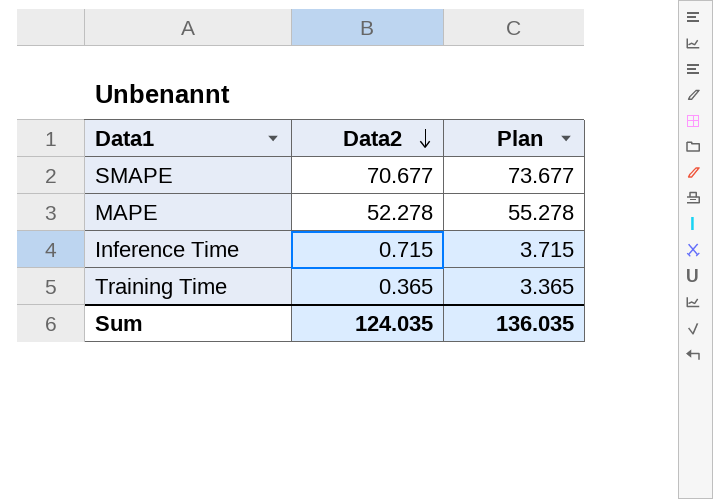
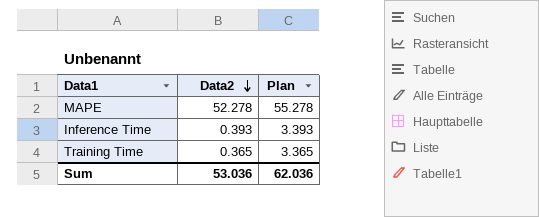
row SMAPE: 70.677 | 73.677 -> none
Inference Time | Data2: 0.715 -> 0.393
Inference Time | Plan: 3.715 -> 3.393
Sum | Data2: 124.035 -> 53.036
Sum | Plan: 136.035 -> 62.036

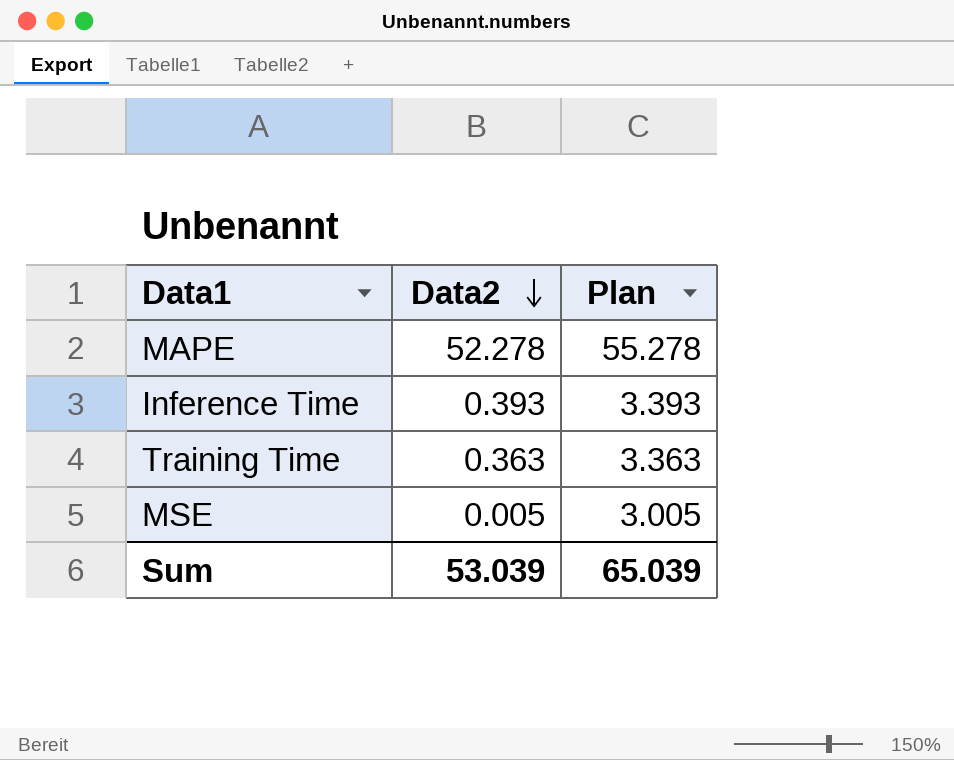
Training Time | Data2: 0.365 -> 0.363
Training Time | Plan: 3.365 -> 3.363
row MSE: none -> 0.005 | 3.005
Sum | Data2: 53.036 -> 53.039
Sum | Plan: 62.036 -> 65.039

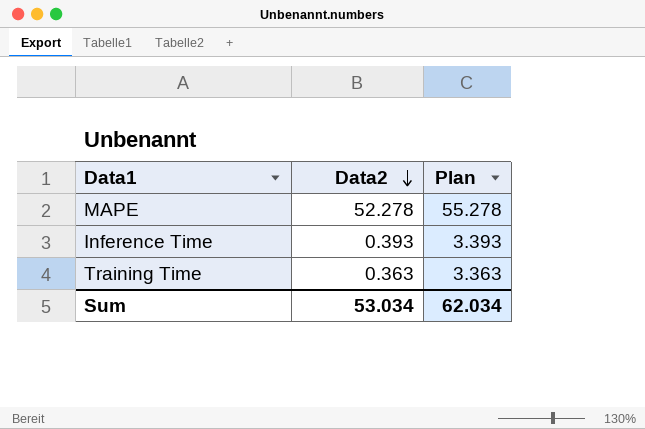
row MSE: 0.005 | 3.005 -> none
Sum | Data2: 53.039 -> 53.034
Sum | Plan: 65.039 -> 62.034

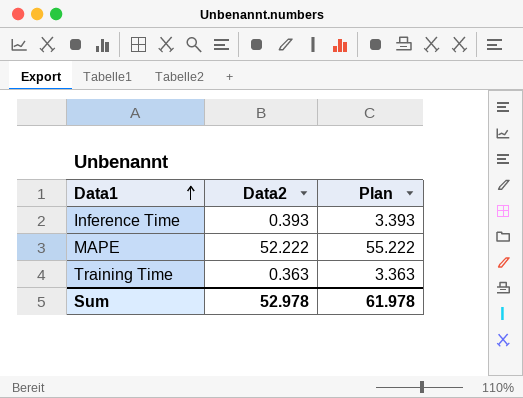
row order: Data2 descending -> Data1 ascending
MAPE | Data2: 52.278 -> 52.222
MAPE | Plan: 55.278 -> 55.222
Sum | Data2: 53.034 -> 52.978
Sum | Plan: 62.034 -> 61.978

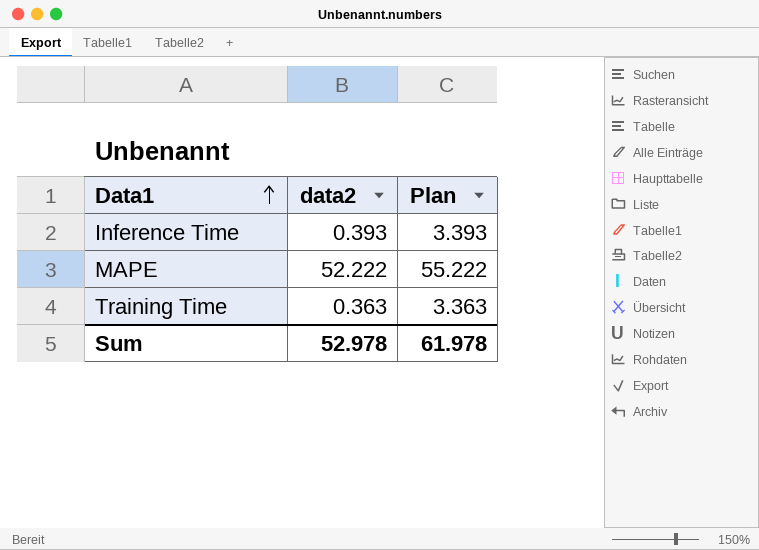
column name: Data2 -> data2

